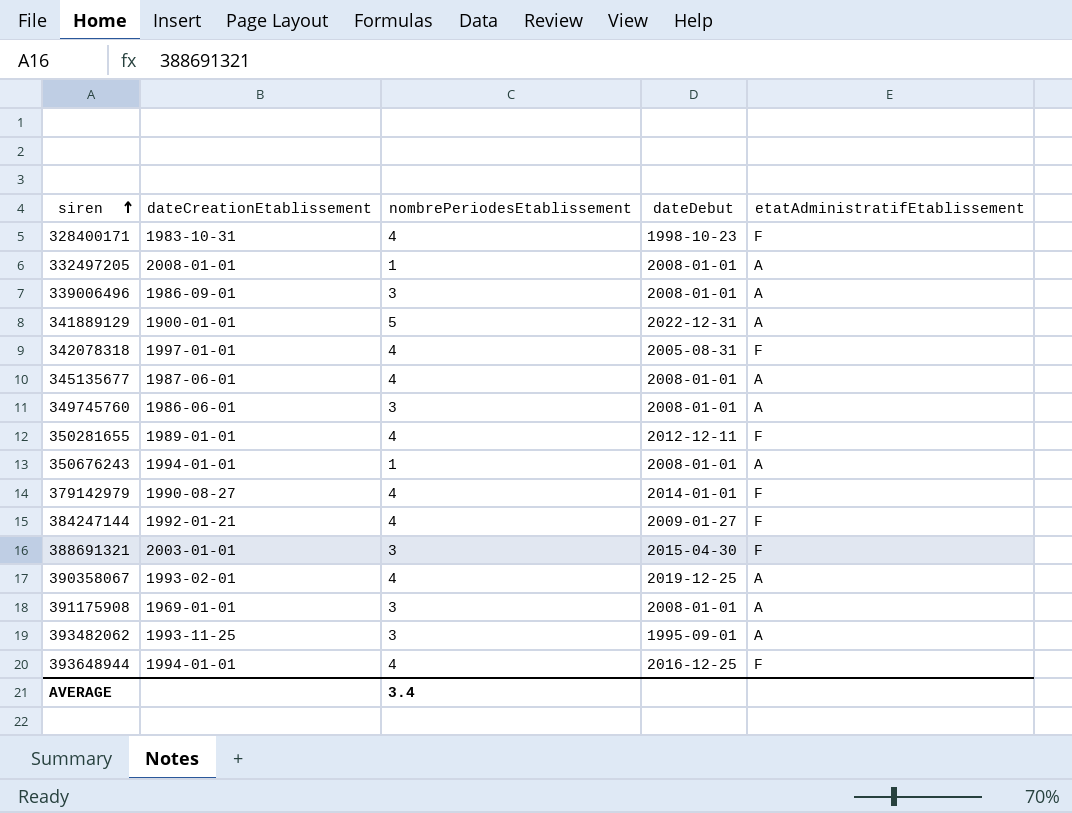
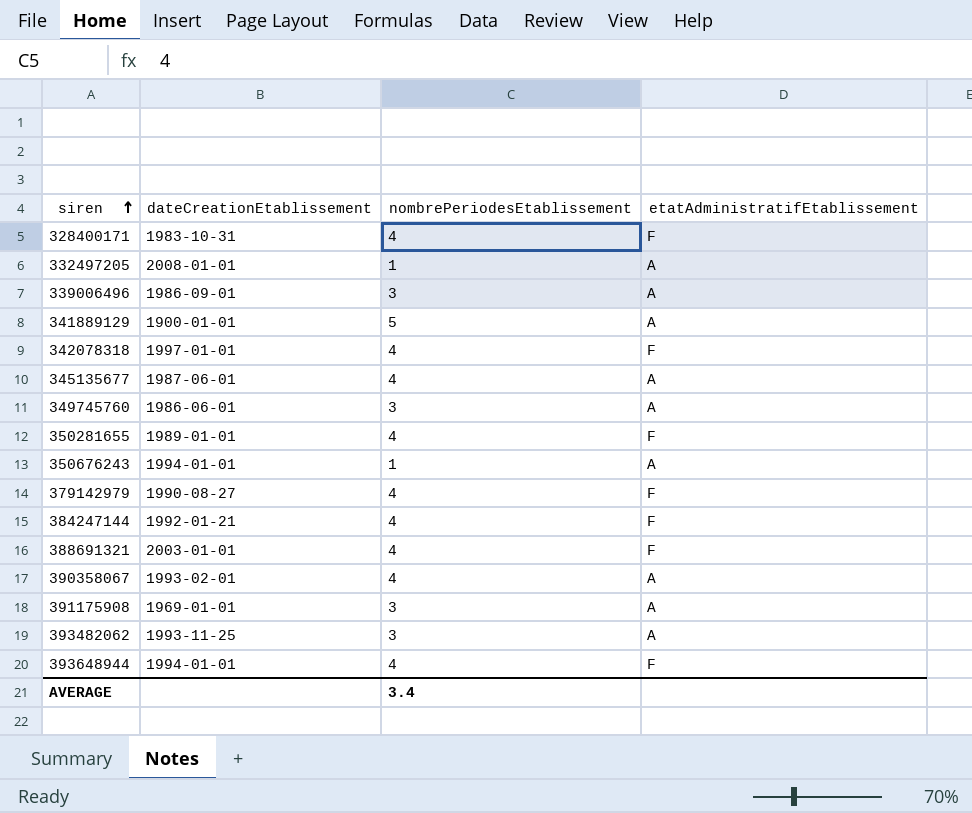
column dateDebut | position: 4 -> none
388691321 | nombrePeriodesEtablissement: 3 -> 4

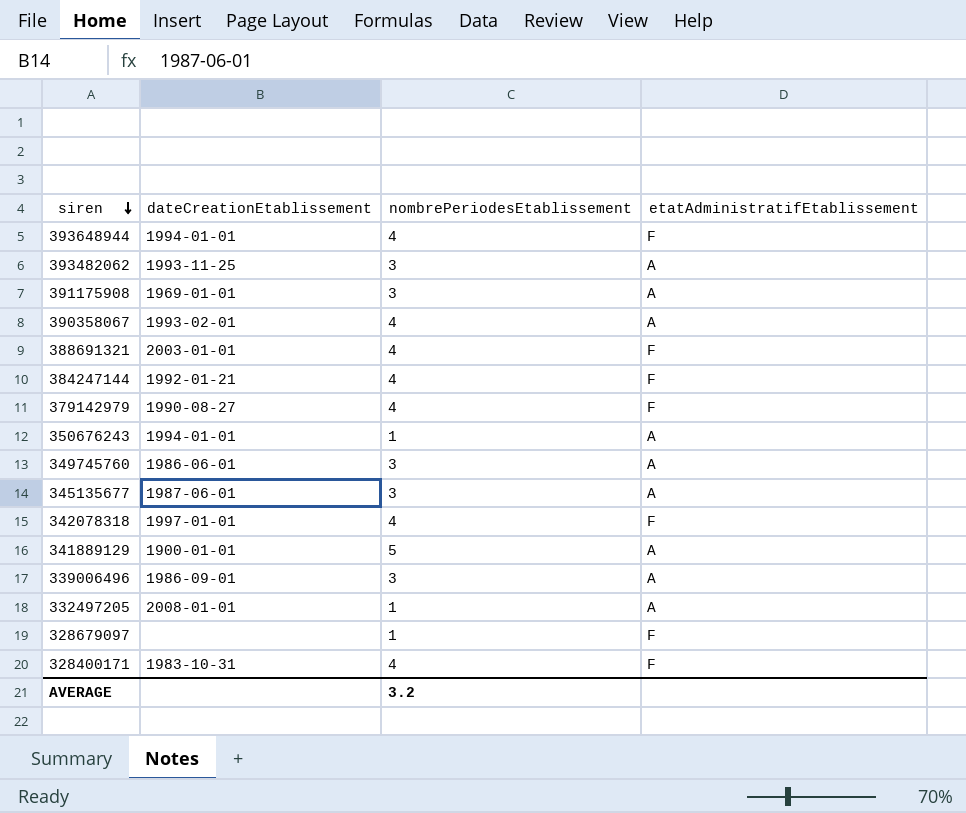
row order: siren ascending -> siren descending
row 350281655: 1989-01-01 | 4 | F -> none
345135677 | nombrePeriodesEtablissement: 4 -> 3
row 328679097: none -> none | 1 | F
AVERAGE | nombrePeriodesEtablissement: 3.4 -> 3.2

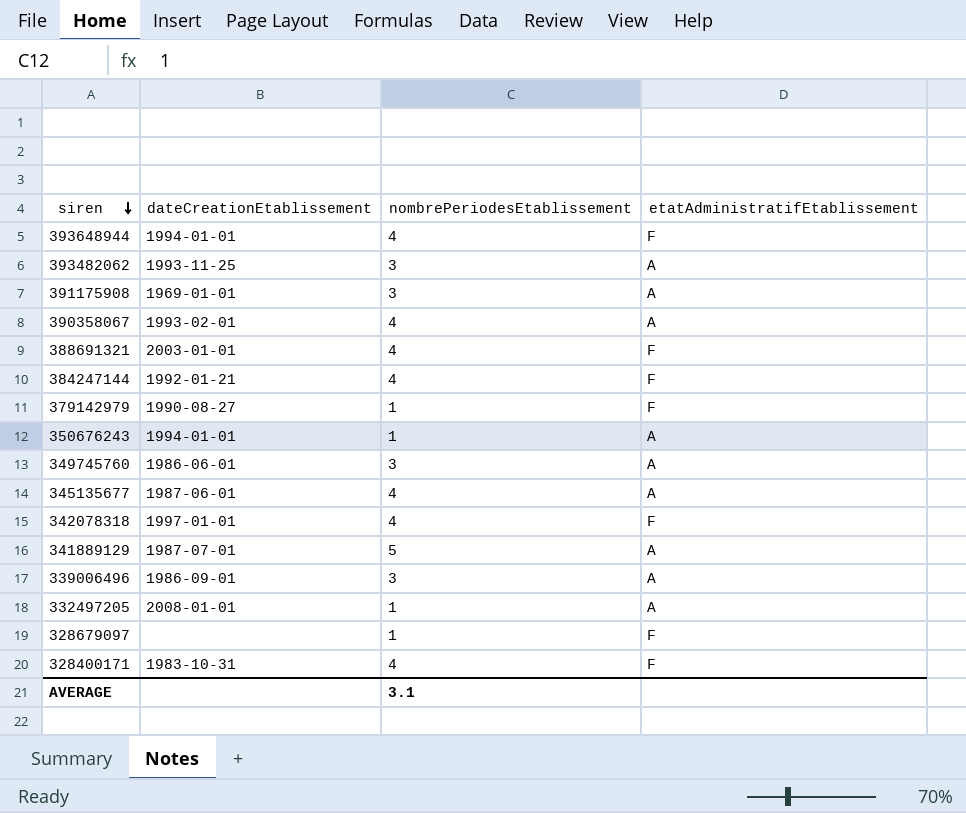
379142979 | nombrePeriodesEtablissement: 4 -> 1
345135677 | nombrePeriodesEtablissement: 3 -> 4
341889129 | dateCreationEtablissement: 1900-01-01 -> 1987-07-01
AVERAGE | nombrePeriodesEtablissement: 3.2 -> 3.1

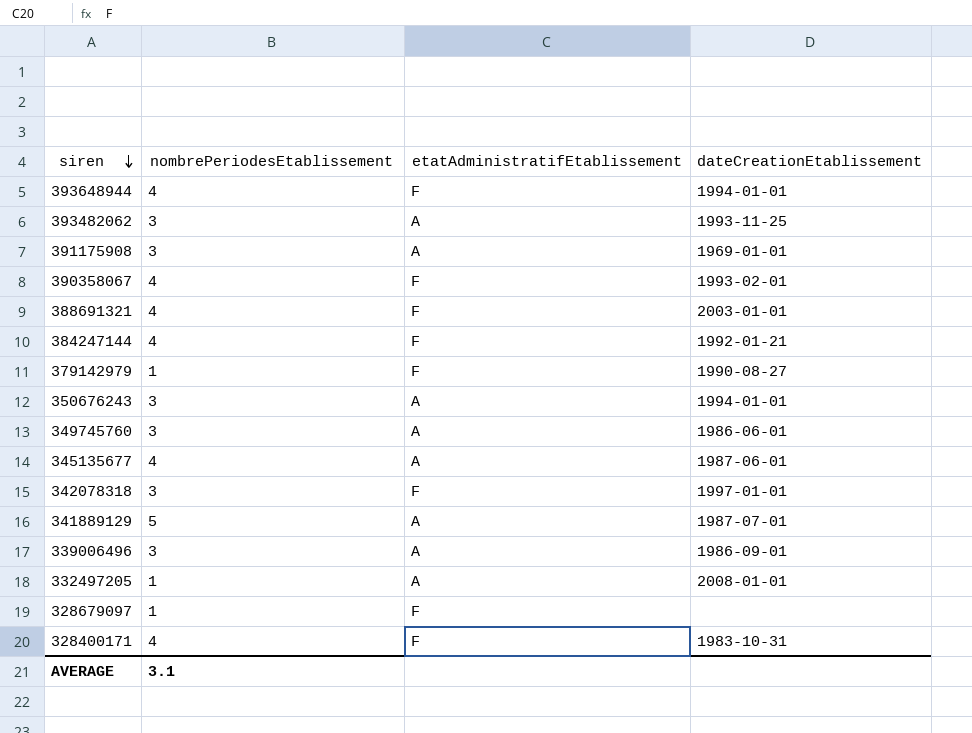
column dateCreationEtablissement | position: 2 -> 4
390358067 | etatAdministratifEtablissement: A -> F
350676243 | nombrePeriodesEtablissement: 1 -> 3
342078318 | nombrePeriodesEtablissement: 4 -> 3

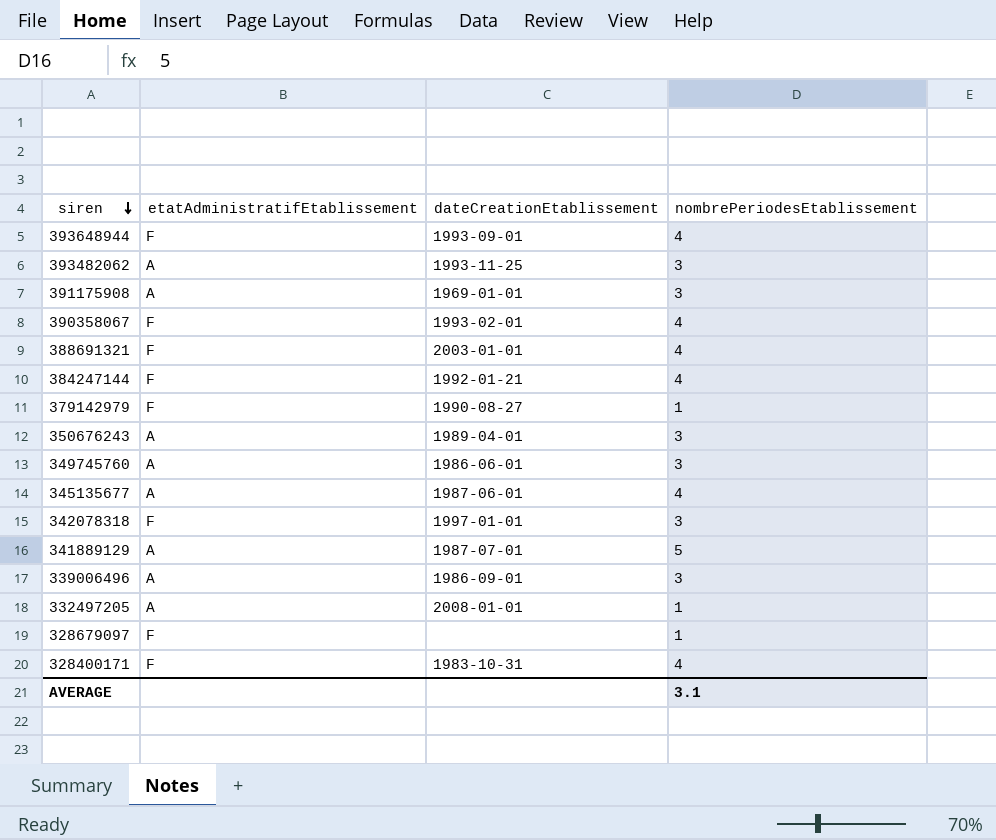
column nombrePeriodesEtablissement | position: 2 -> 4
393648944 | dateCreationEtablissement: 1994-01-01 -> 1993-09-01
350676243 | dateCreationEtablissement: 1994-01-01 -> 1989-04-01

